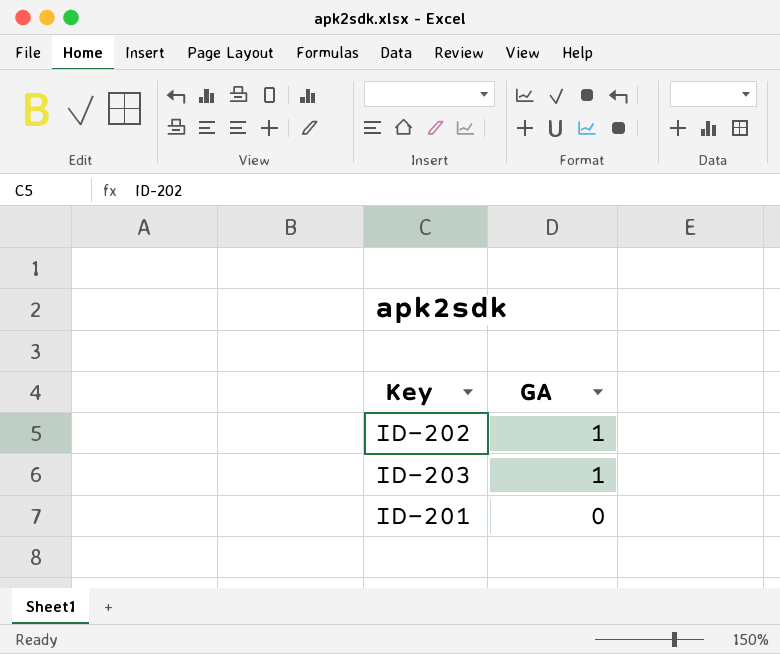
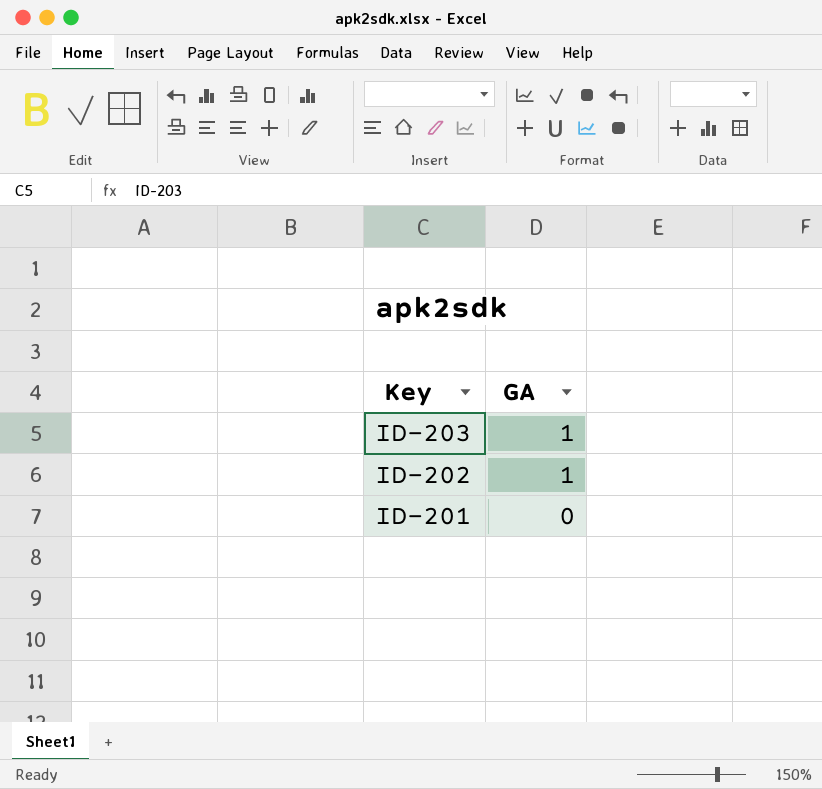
row order: GA descending -> Key descending

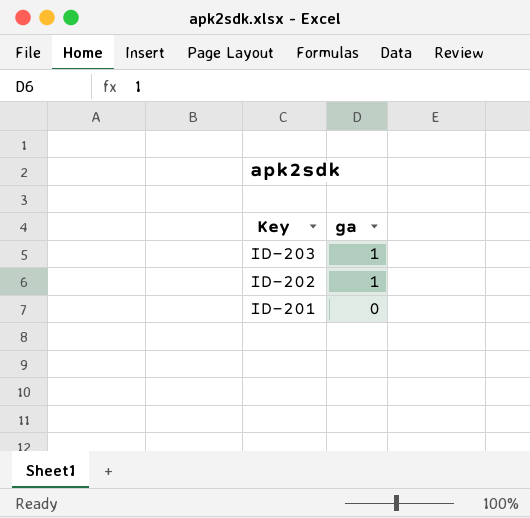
column name: GA -> ga

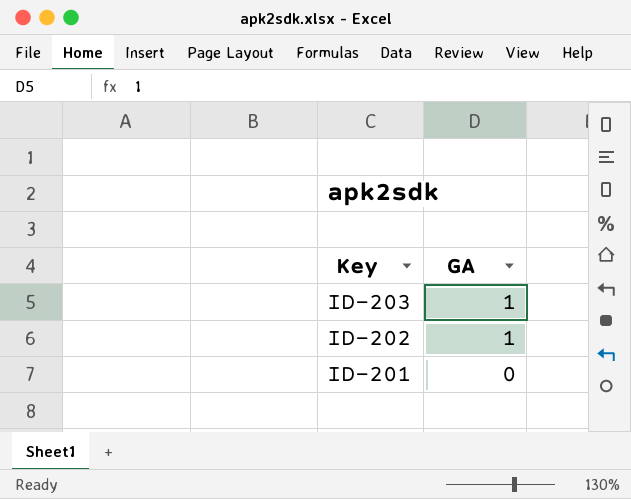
column name: ga -> GA

